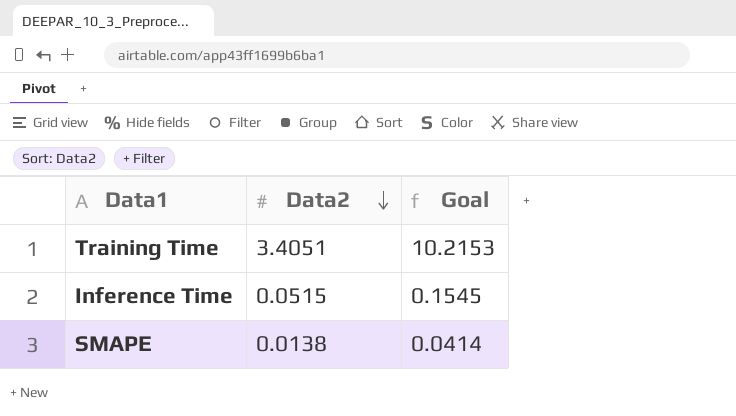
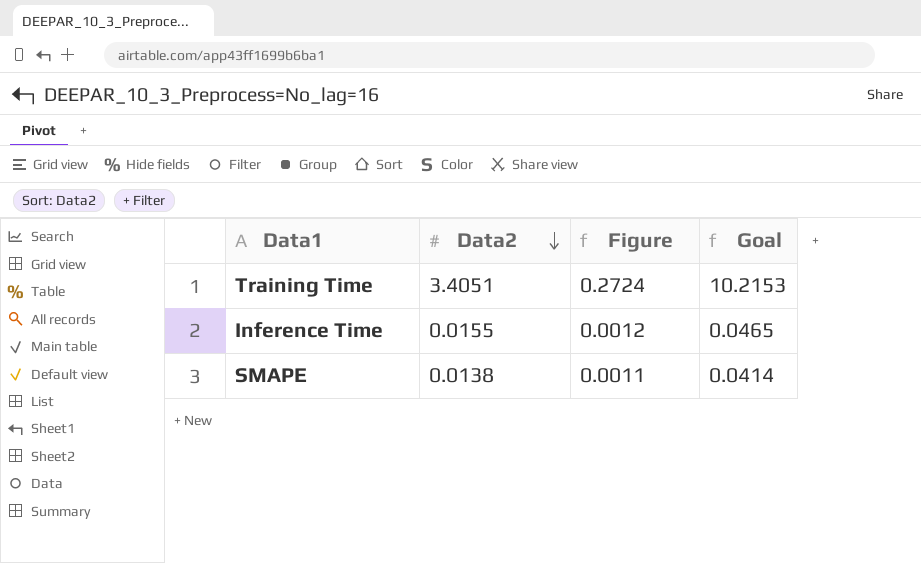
column Figure | formula: none -> [Data2] * 0.08
Inference Time | Data2: 0.0515 -> 0.0155
Inference Time | Goal: 0.1545 -> 0.0465

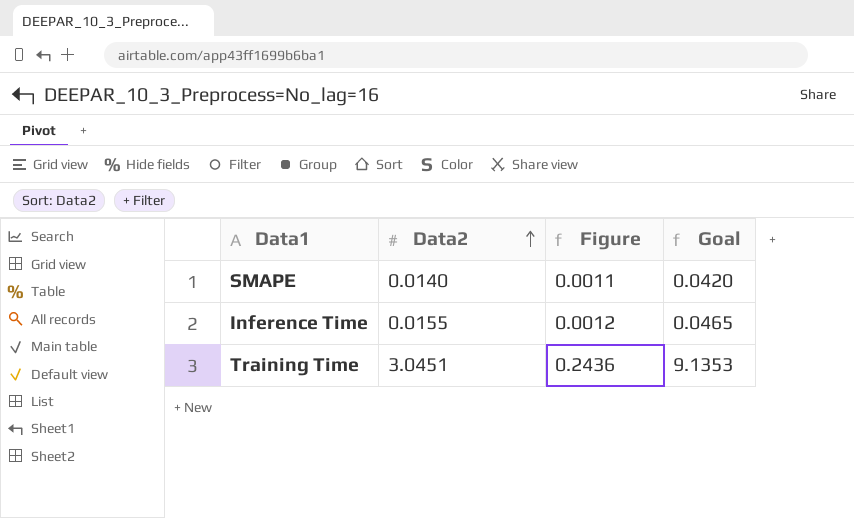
row order: Data2 descending -> Data2 ascending
SMAPE | Data2: 0.0138 -> 0.0140
SMAPE | Goal: 0.0414 -> 0.0420
Training Time | Data2: 3.4051 -> 3.0451
Training Time | Figure: 0.2724 -> 0.2436
Training Time | Goal: 10.2153 -> 9.1353

